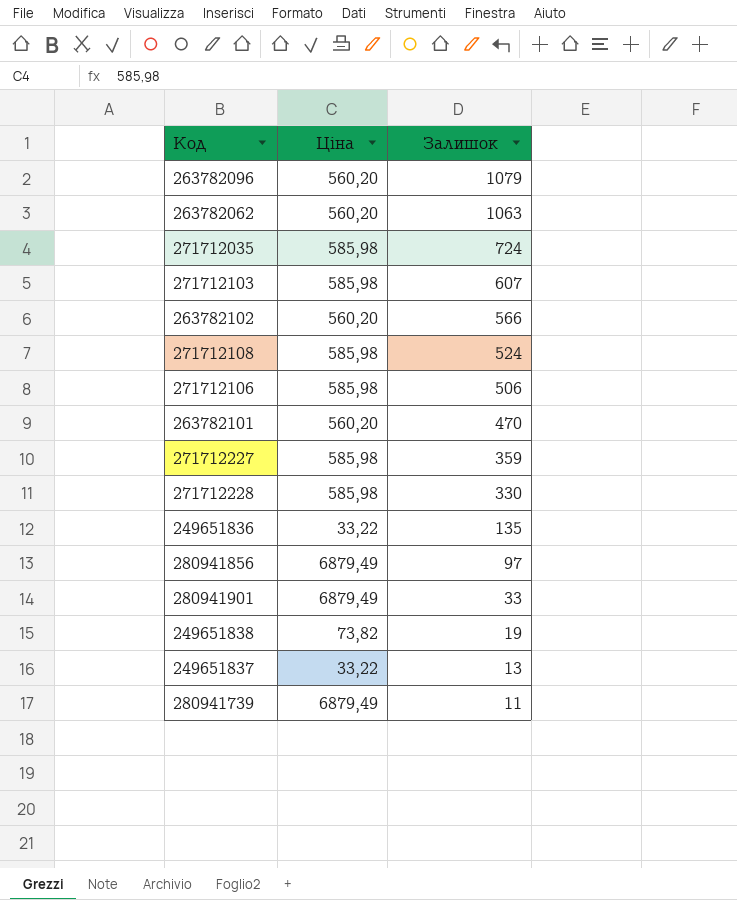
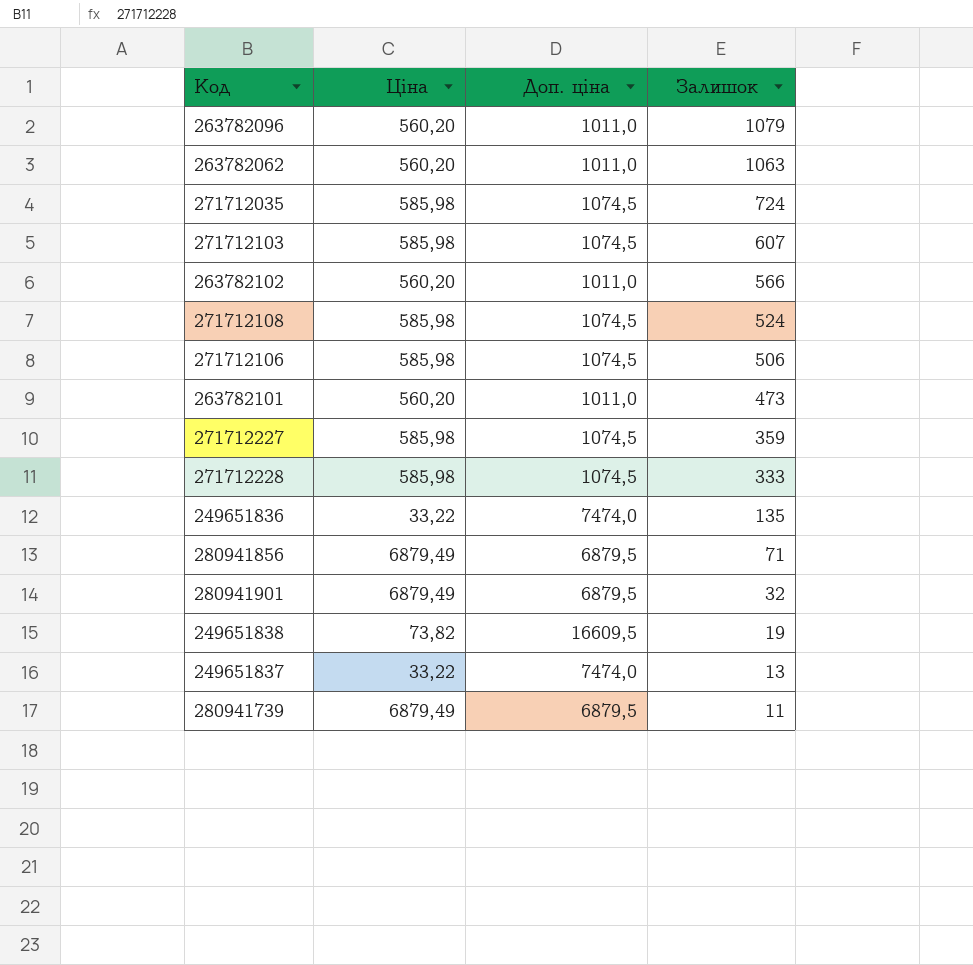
column Доп. ціна | position: none -> 3
263782101 | Залишок: 470 -> 473
271712228 | Залишок: 330 -> 333
280941856 | Залишок: 97 -> 71
280941901 | Залишок: 33 -> 32

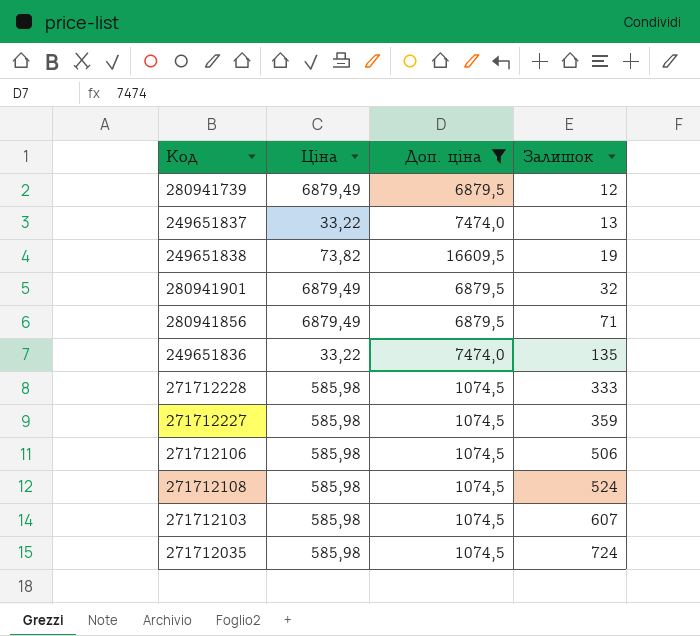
filter: none -> Доп. ціна != 1011,0
row order: Залишок descending -> Залишок ascending
280941739 | Залишок: 11 -> 12

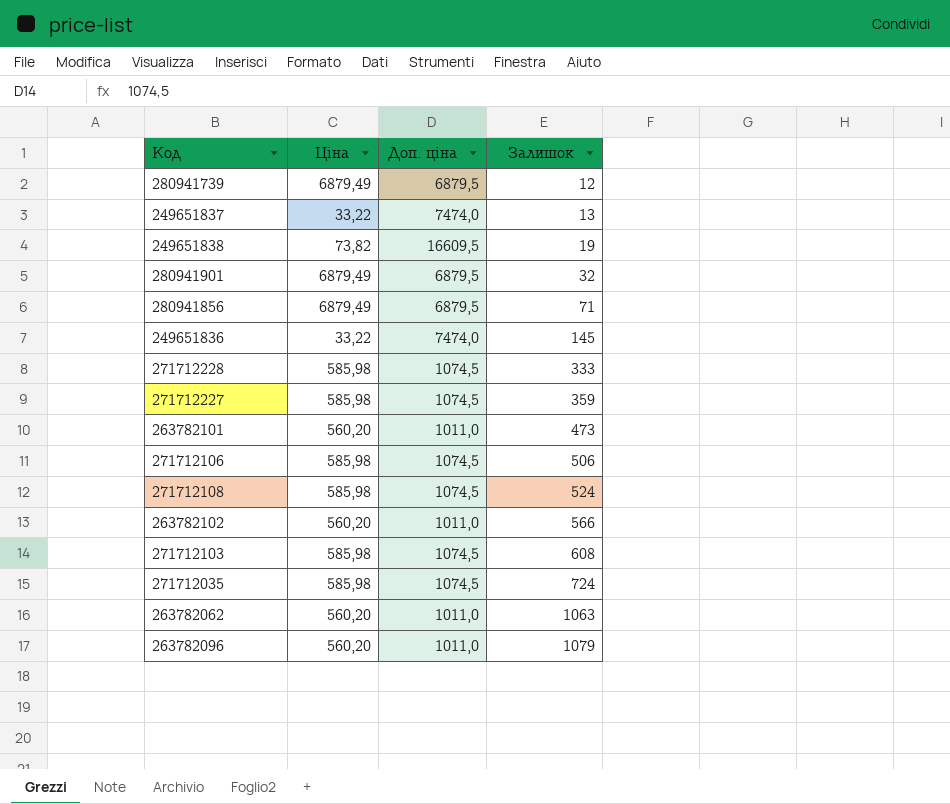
filter: Доп. ціна != 1011,0 -> none
249651836 | Залишок: 135 -> 145
271712103 | Залишок: 607 -> 608

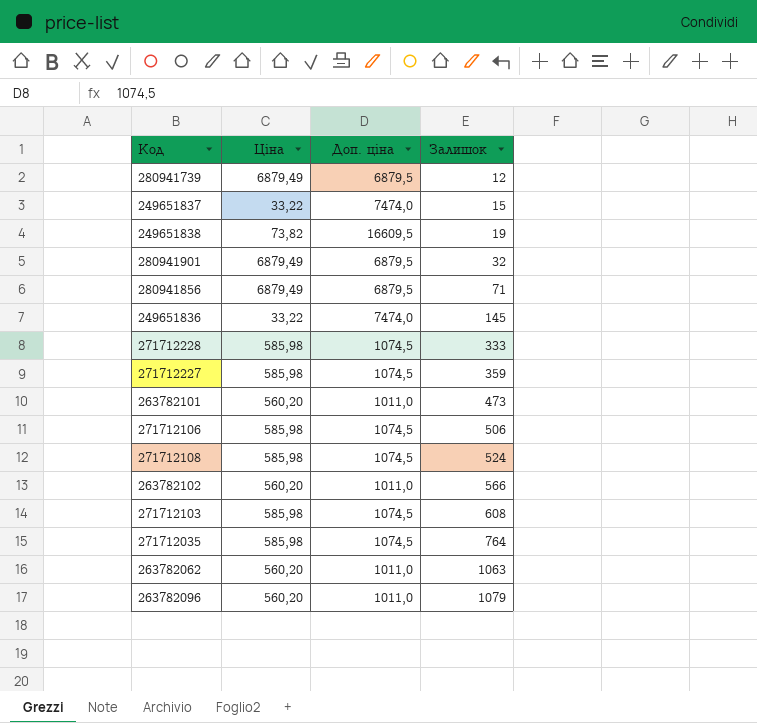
249651837 | Залишок: 13 -> 15
271712035 | Залишок: 724 -> 764

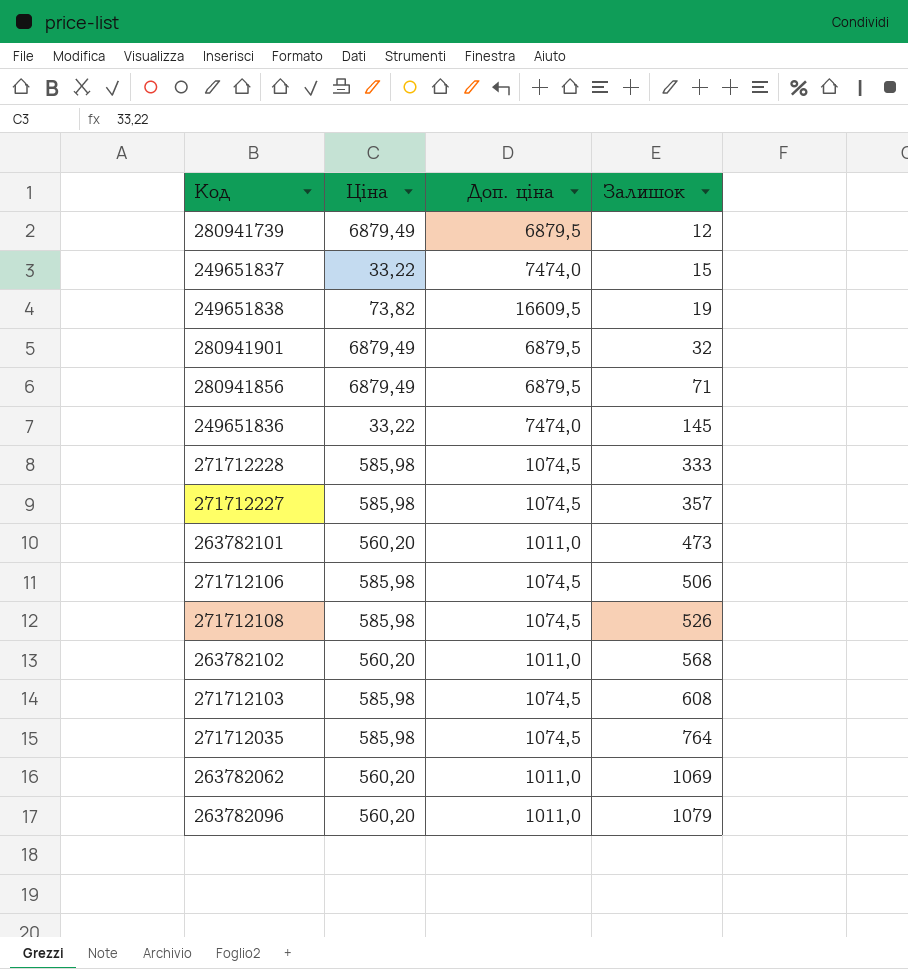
271712227 | Залишок: 359 -> 357
271712108 | Залишок: 524 -> 526
263782102 | Залишок: 566 -> 568
263782062 | Залишок: 1063 -> 1069

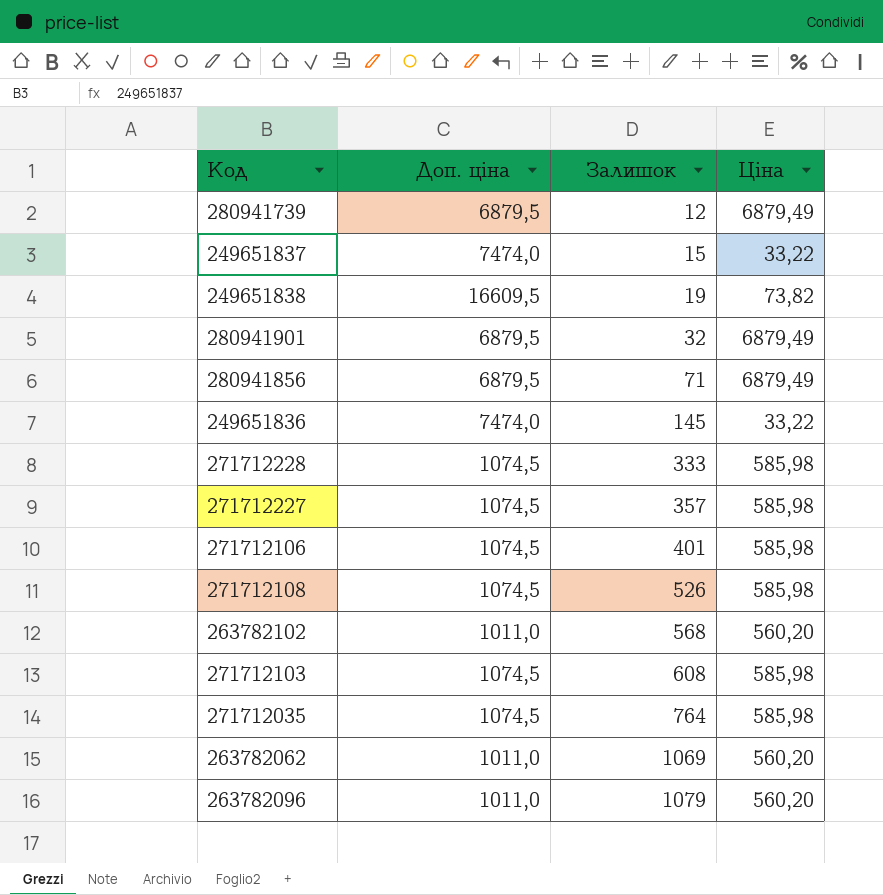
column Ціна | position: 2 -> 4
row 263782101: 560,20 | 1011,0 | 473 -> none
271712106 | Залишок: 506 -> 401

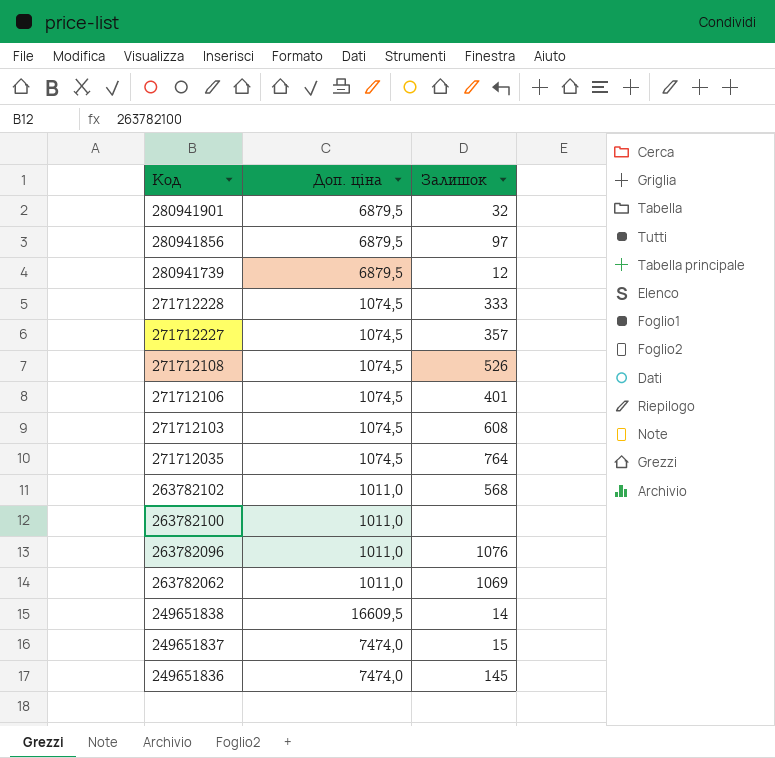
row order: Залишок ascending -> Код descending
column Ціна | position: 4 -> none
280941856 | Залишок: 71 -> 97
row 263782100: none -> 1011,0 | none
263782096 | Залишок: 1079 -> 1076
249651838 | Залишок: 19 -> 14

